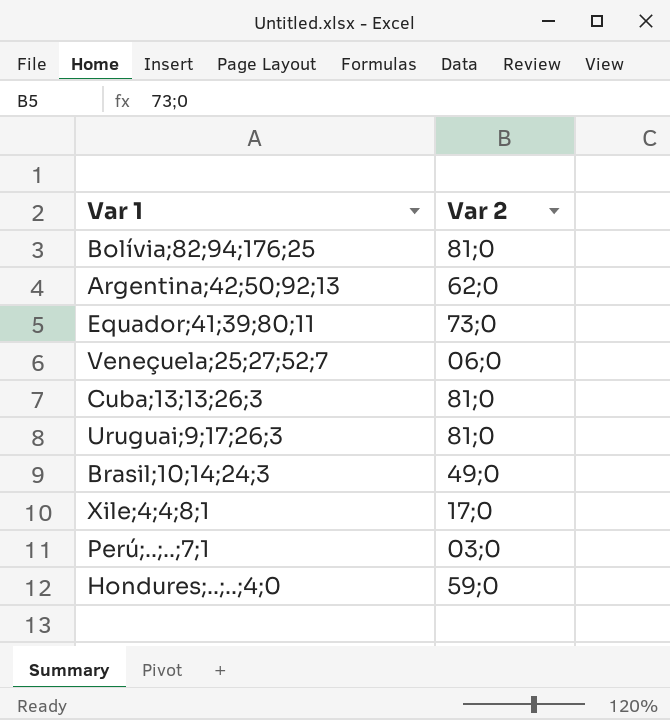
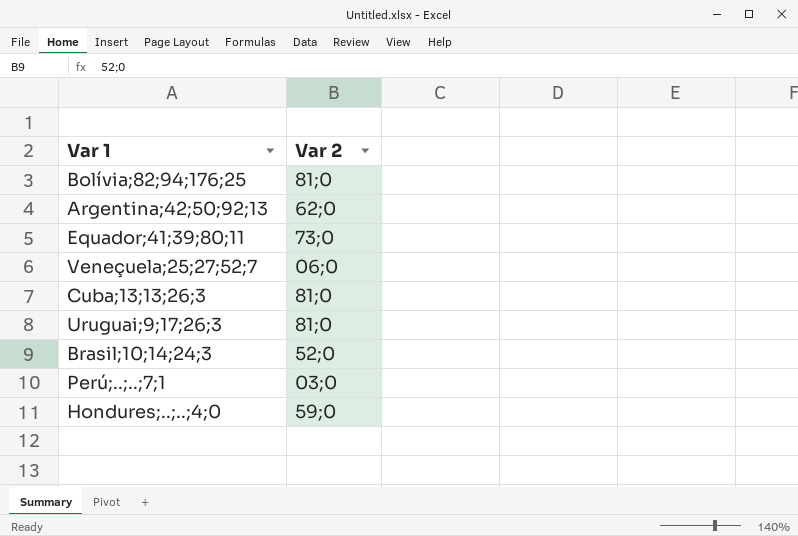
row Xile;4;4;8;1: 17;0 -> none
Brasil;10;14;24;3 | Var 2: 49;0 -> 52;0

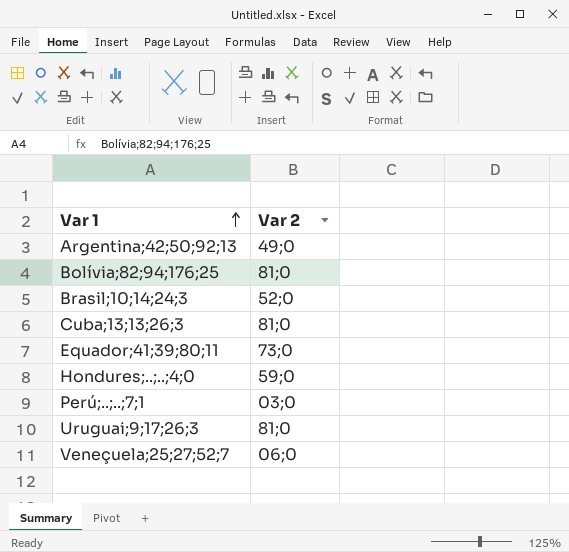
row order: none -> Var 1 ascending
Argentina;42;50;92;13 | Var 2: 62;0 -> 49;0

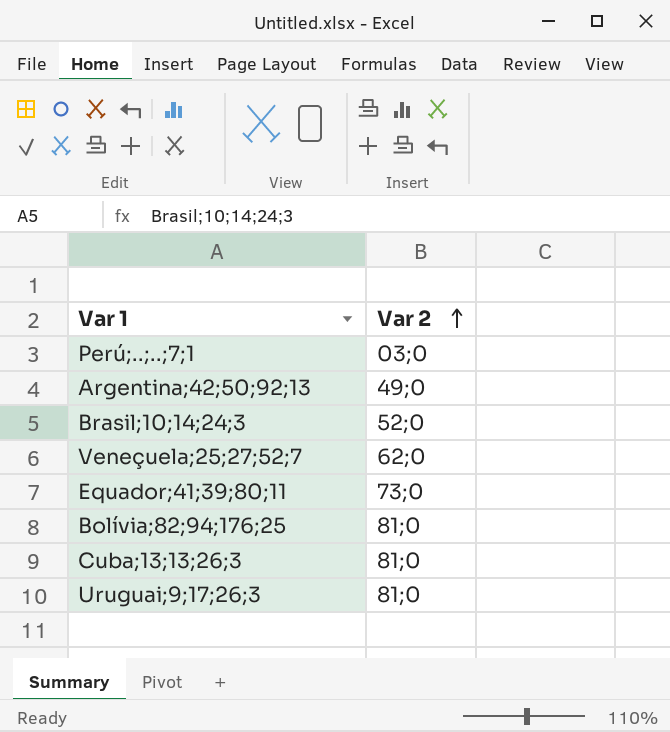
row order: Var 1 ascending -> Var 2 ascending
row Hondures;..;..;4;0: 59;0 -> none
Veneçuela;25;27;52;7 | Var 2: 06;0 -> 62;0

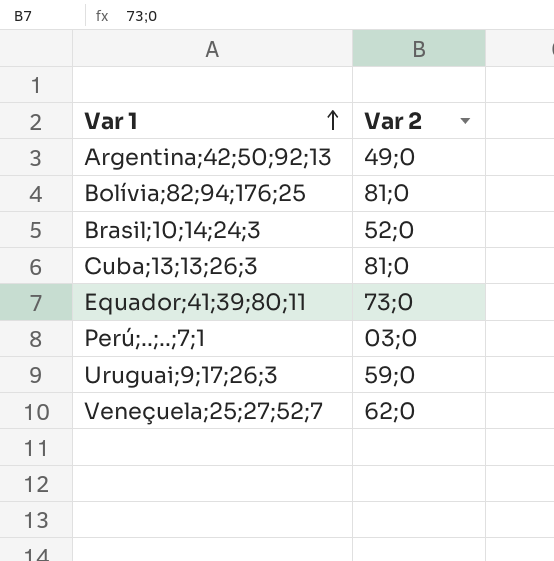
row order: Var 2 ascending -> Var 1 ascending
Uruguai;9;17;26;3 | Var 2: 81;0 -> 59;0

